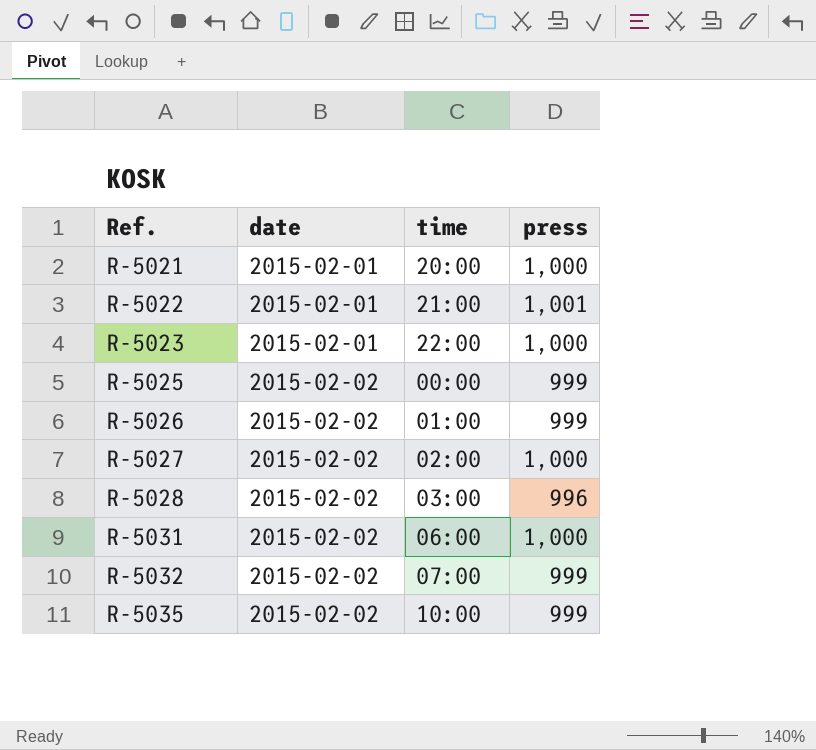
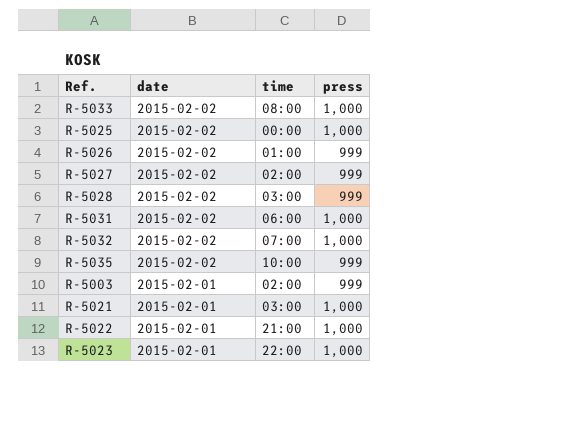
row order: Ref. ascending -> date descending
row R-5033: none -> 2015-02-02 | 08:00 | 1,000
R-5025 | press: 999 -> 1,000
R-5027 | press: 1,000 -> 999
R-5028 | press: 996 -> 999
R-5032 | press: 999 -> 1,000
row R-5003: none -> 2015-02-01 | 02:00 | 999
R-5021 | time: 20:00 -> 03:00
R-5022 | press: 1,001 -> 1,000

